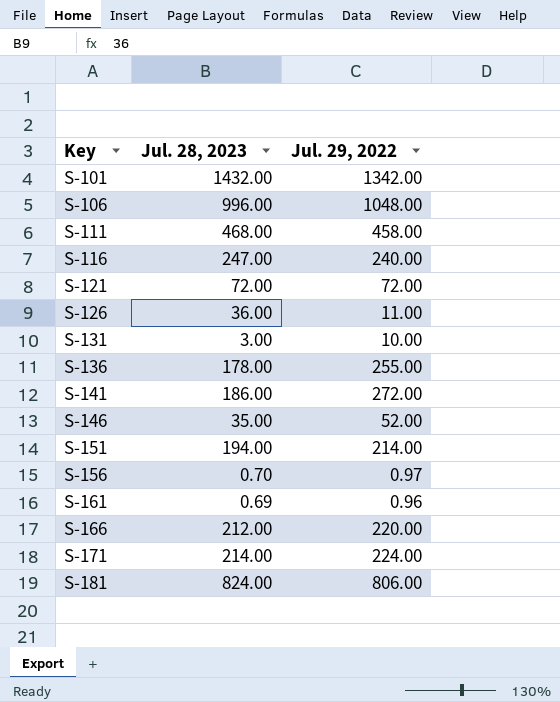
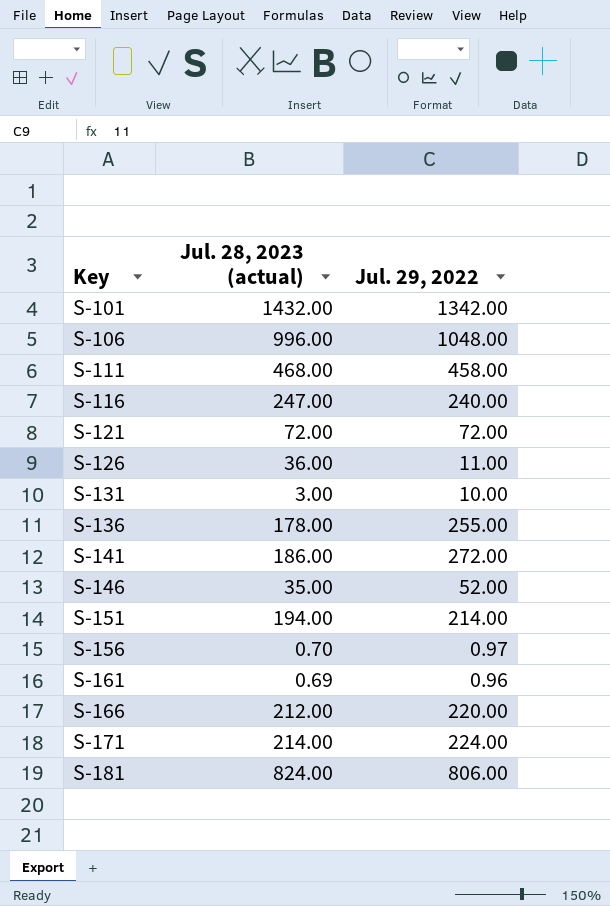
column name: Jul. 28, 2023 -> Jul. 28, 2023 (actual)

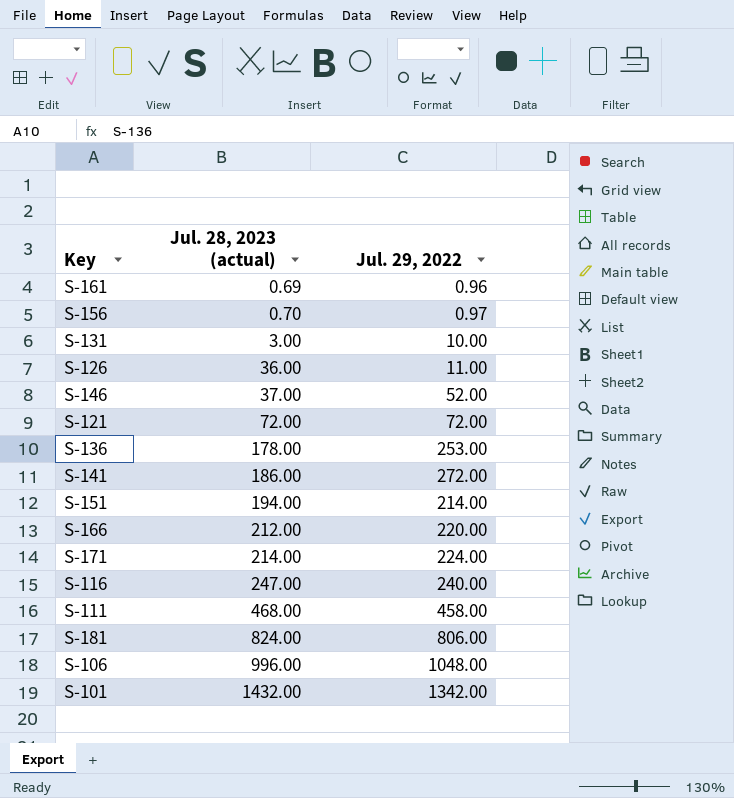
row order: Key ascending -> Jul. 28, 2023 (actual) ascending
S-146 | Jul. 28, 2023 (actual): 35.00 -> 37.00
S-136 | Jul. 29, 2022: 255.00 -> 253.00

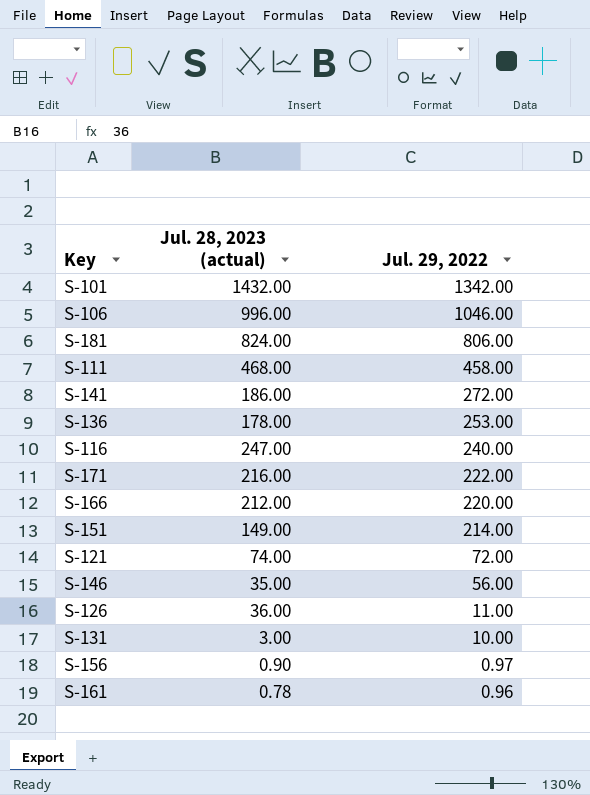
row order: Jul. 28, 2023 (actual) ascending -> Jul. 29, 2022 descending
S-106 | Jul. 29, 2022: 1048.00 -> 1046.00
S-171 | Jul. 28, 2023 (actual): 214.00 -> 216.00
S-171 | Jul. 29, 2022: 224.00 -> 222.00
S-151 | Jul. 28, 2023 (actual): 194.00 -> 149.00
S-121 | Jul. 28, 2023 (actual): 72.00 -> 74.00
S-146 | Jul. 28, 2023 (actual): 37.00 -> 35.00
S-146 | Jul. 29, 2022: 52.00 -> 56.00
S-156 | Jul. 28, 2023 (actual): 0.70 -> 0.90
S-161 | Jul. 28, 2023 (actual): 0.69 -> 0.78

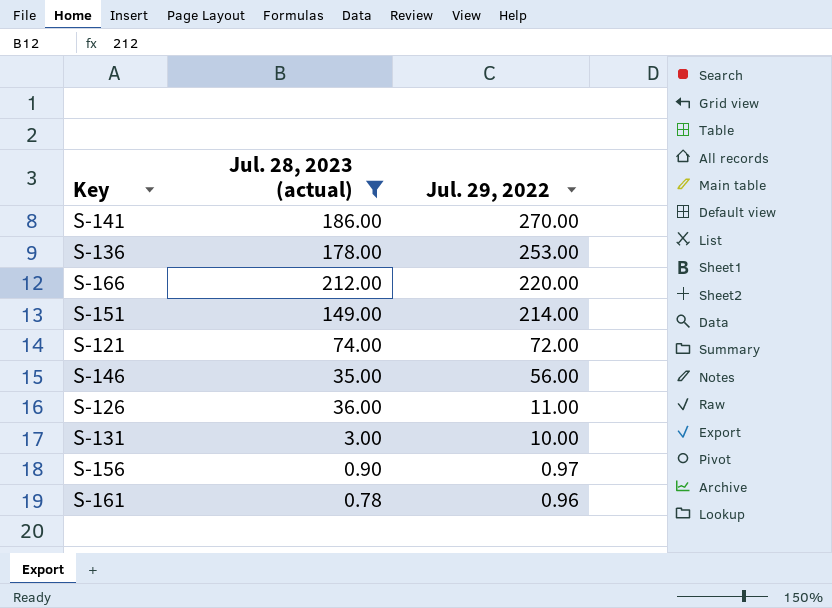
filter: none -> Jul. 28, 2023 (actual) <= 212.00
S-141 | Jul. 29, 2022: 272.00 -> 270.00

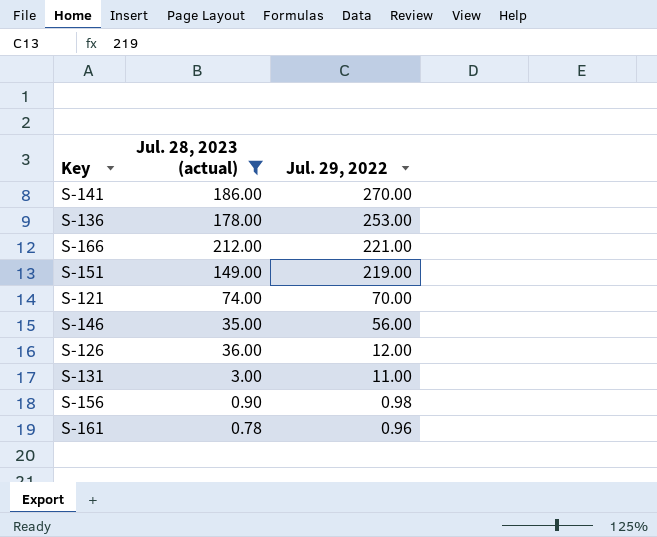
S-166 | Jul. 29, 2022: 220.00 -> 221.00
S-151 | Jul. 29, 2022: 214.00 -> 219.00
S-121 | Jul. 29, 2022: 72.00 -> 70.00
S-126 | Jul. 29, 2022: 11.00 -> 12.00
S-131 | Jul. 29, 2022: 10.00 -> 11.00
S-156 | Jul. 29, 2022: 0.97 -> 0.98

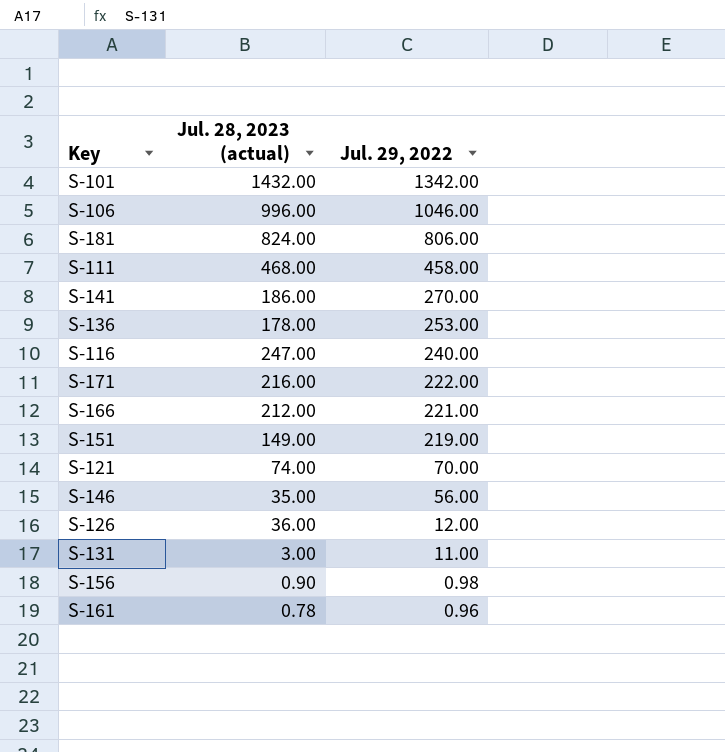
filter: Jul. 28, 2023 (actual) <= 212.00 -> none

